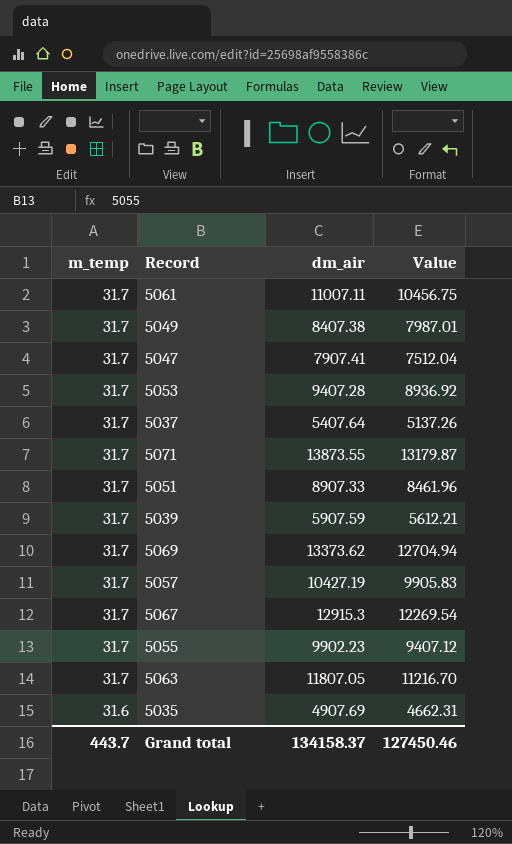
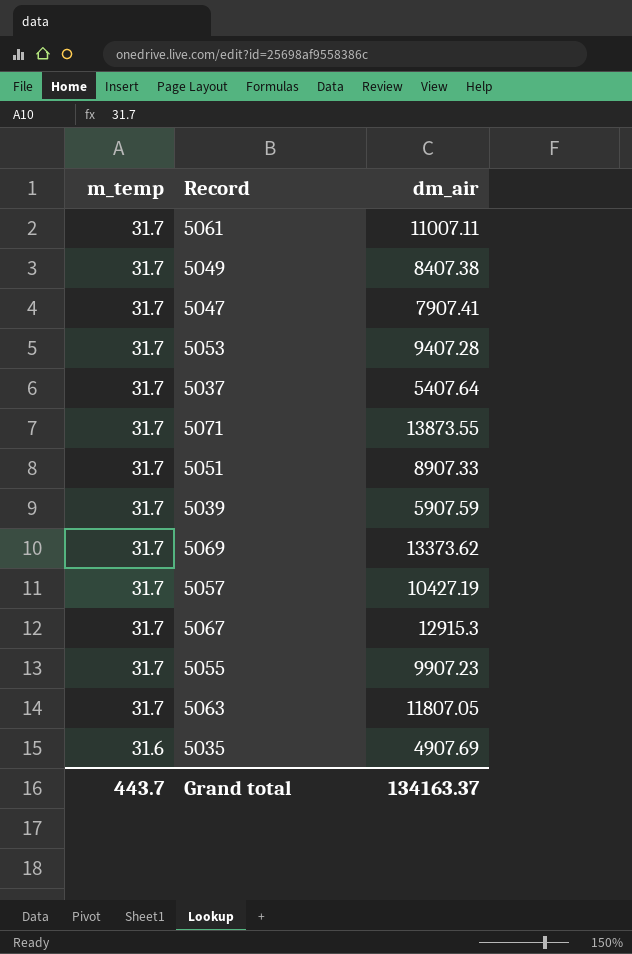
column Value | formula: [dm_air] * 0.95 -> none
5055 | dm_air: 9902.23 -> 9907.23
Grand total | dm_air: 134158.37 -> 134163.37

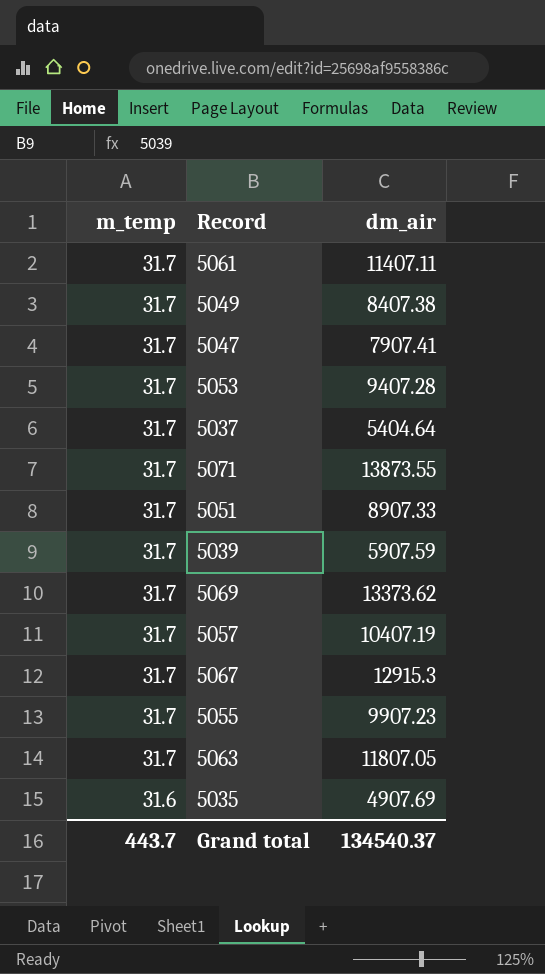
5061 | dm_air: 11007.11 -> 11407.11
5037 | dm_air: 5407.64 -> 5404.64
5057 | dm_air: 10427.19 -> 10407.19
Grand total | dm_air: 134163.37 -> 134540.37

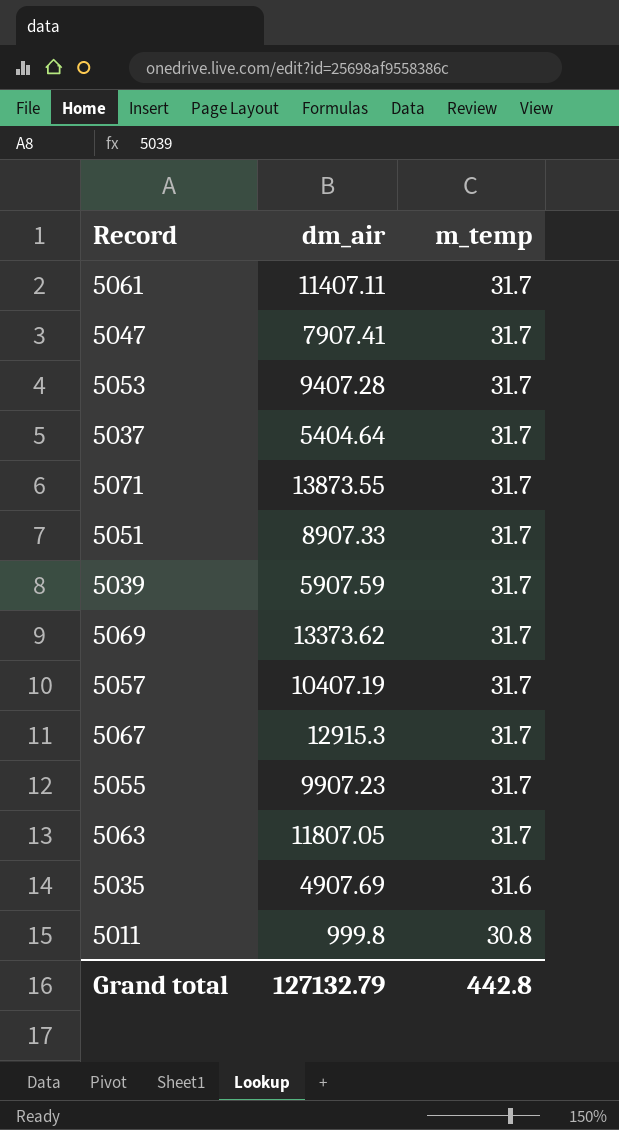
column m_temp | position: 1 -> 3
row 5049: 31.7 | 8407.38 -> none
row 5011: none -> 999.8 | 30.8
Grand total | dm_air: 134540.37 -> 127132.79
Grand total | m_temp: 443.7 -> 442.8

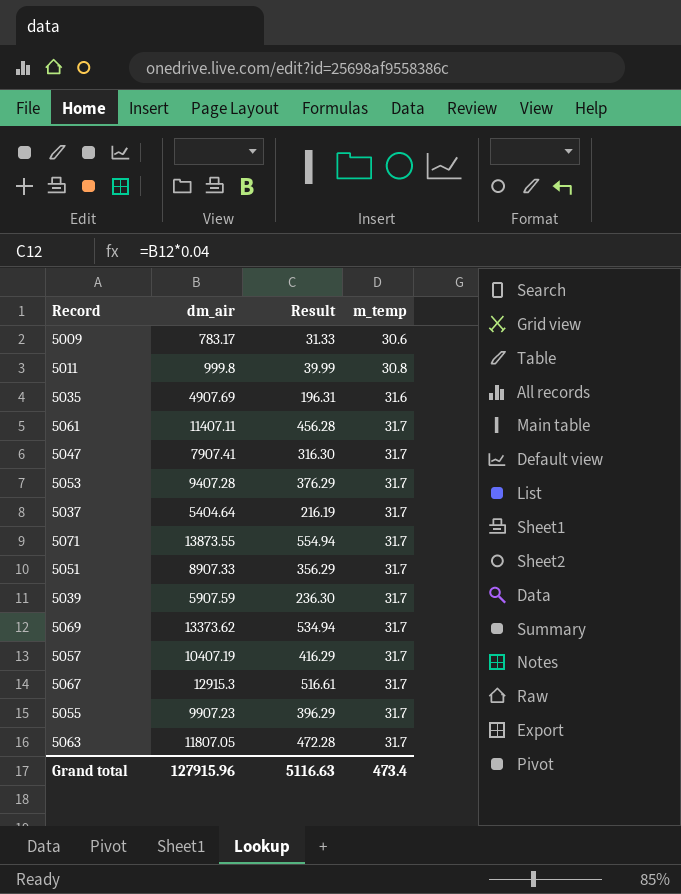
row order: m_temp descending -> m_temp ascending
column Result | formula: none -> [dm_air] * 0.04
row 5009: none -> 783.17 | 31.33 | 30.6
Grand total | dm_air: 127132.79 -> 127915.96
Grand total | m_temp: 442.8 -> 473.4

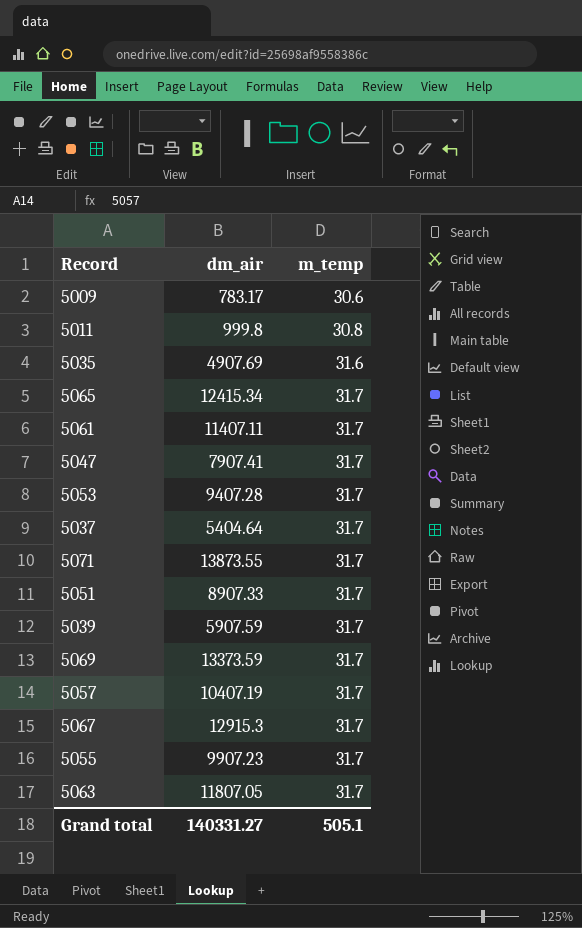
column Result | formula: [dm_air] * 0.04 -> none
row 5065: none -> 12415.34 | 31.7
5069 | dm_air: 13373.62 -> 13373.59
Grand total | dm_air: 127915.96 -> 140331.27
Grand total | m_temp: 473.4 -> 505.1

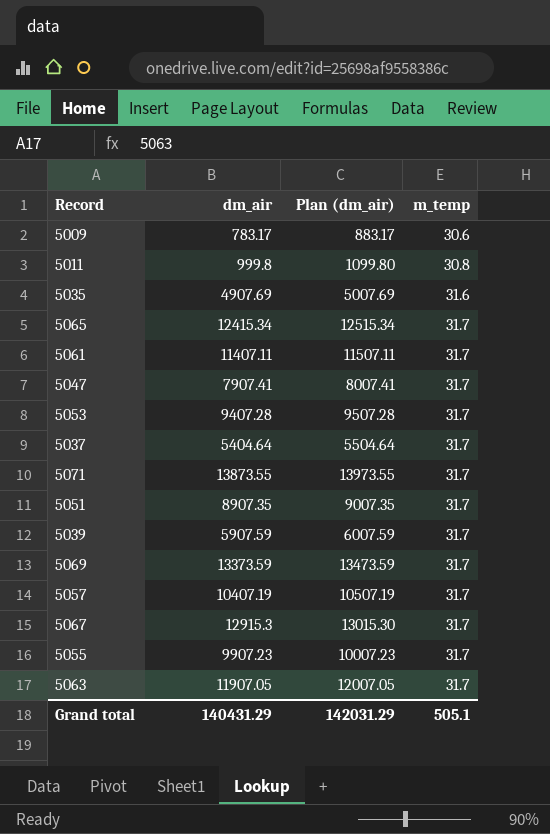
column Plan (dm_air) | formula: none -> [dm_air] + 100
5051 | dm_air: 8907.33 -> 8907.35
5063 | dm_air: 11807.05 -> 11907.05
Grand total | dm_air: 140331.27 -> 140431.29

